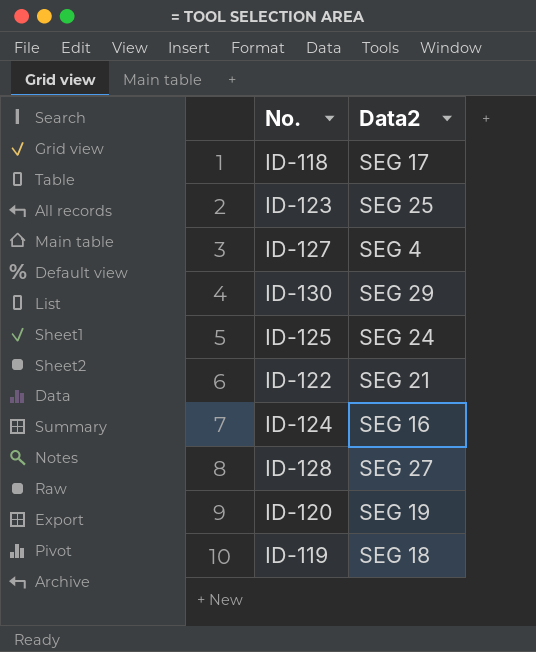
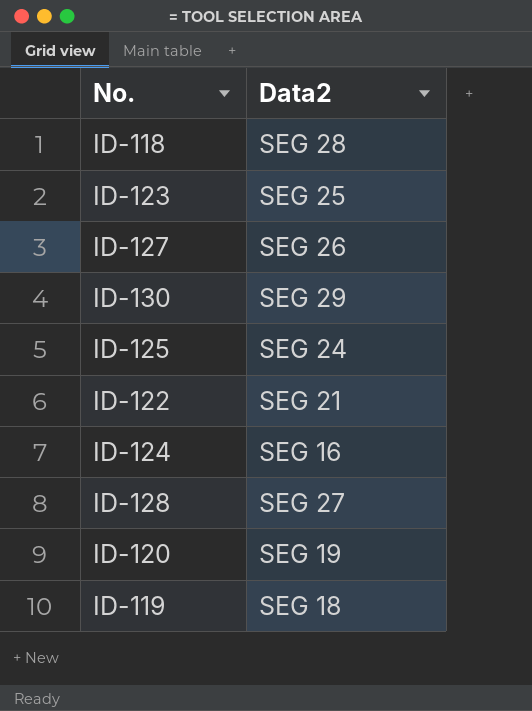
ID-118 | Data2: SEG 17 -> SEG 28
ID-127 | Data2: SEG 4 -> SEG 26

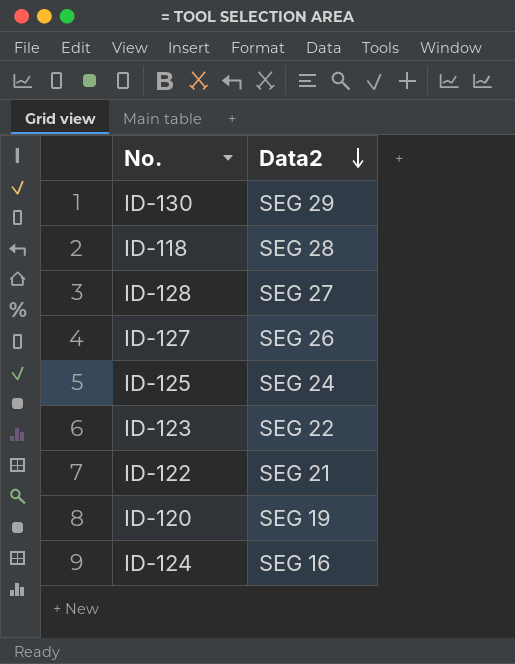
row order: none -> Data2 descending
row ID-119: SEG 18 -> none
ID-123 | Data2: SEG 25 -> SEG 22

